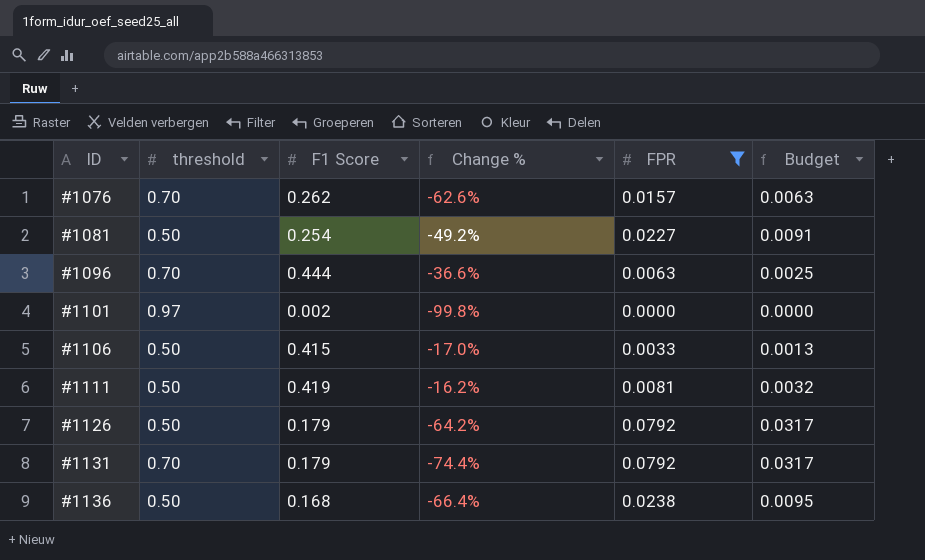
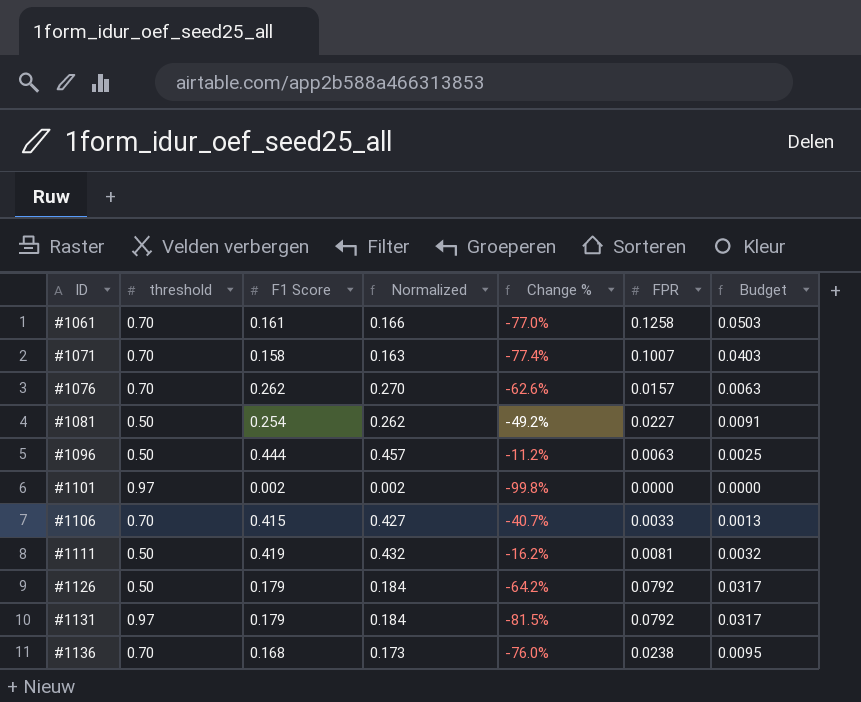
filter: FPR <= 0.0792 -> none
column Normalized | formula: none -> [F1 Score] * 1.03
#1096 | threshold: 0.70 -> 0.50
#1096 | Change %: -36.6% -> -11.2%
#1106 | threshold: 0.50 -> 0.70
#1106 | Change %: -17.0% -> -40.7%
#1131 | threshold: 0.70 -> 0.97
#1131 | Change %: -74.4% -> -81.5%
#1136 | threshold: 0.50 -> 0.70
#1136 | Change %: -66.4% -> -76.0%

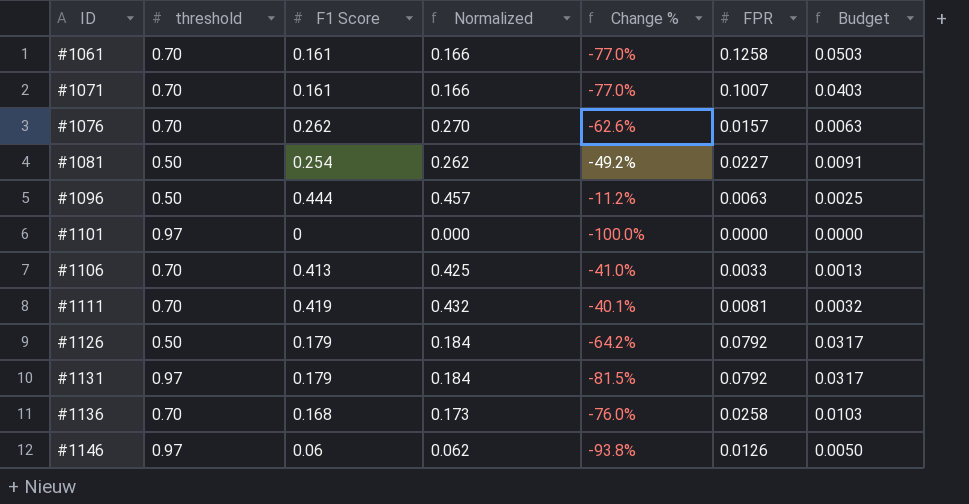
#1071 | F1 Score: 0.158 -> 0.161
#1071 | Normalized: 0.163 -> 0.166
#1071 | Change %: -77.4% -> -77.0%
#1101 | F1 Score: 0.002 -> 0
#1101 | Normalized: 0.002 -> 0.000
#1101 | Change %: -99.8% -> -100.0%
#1106 | F1 Score: 0.415 -> 0.413
#1106 | Normalized: 0.427 -> 0.425
#1106 | Change %: -40.7% -> -41.0%
#1111 | threshold: 0.50 -> 0.70
#1111 | Change %: -16.2% -> -40.1%
#1136 | FPR: 0.0238 -> 0.0258
#1136 | Budget: 0.0095 -> 0.0103
row #1146: none -> 0.97 | 0.06 | 0.062 | -93.8% | 0.0126 | 0.0050

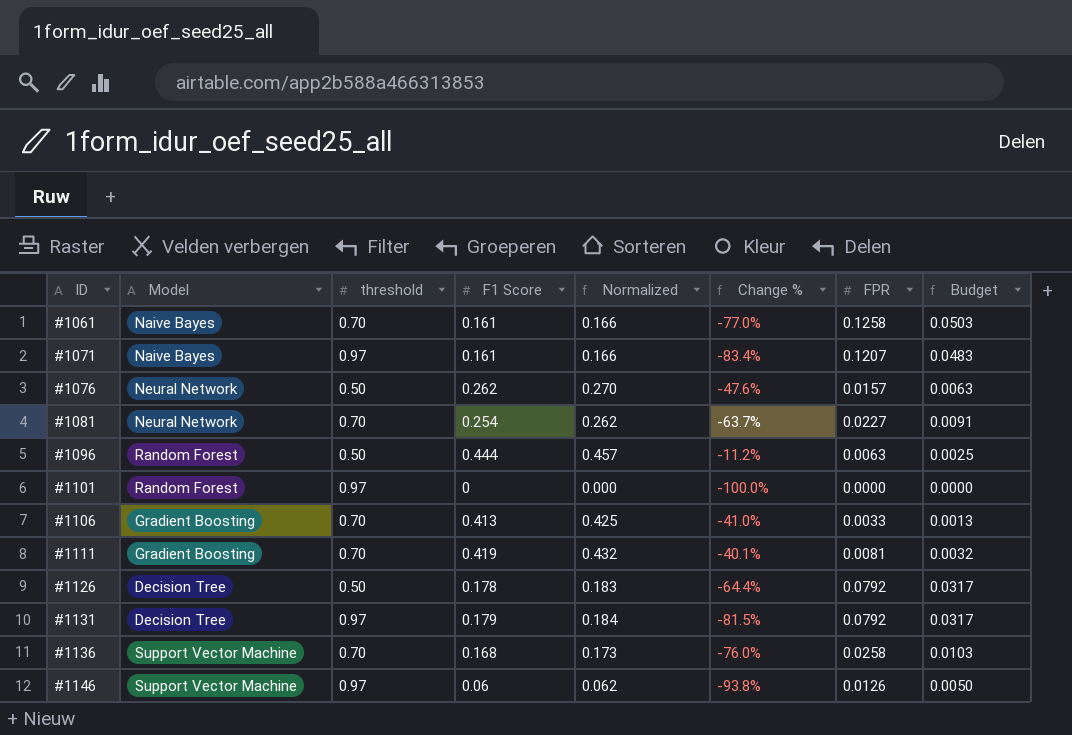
column Model | position: none -> 2
#1071 | threshold: 0.70 -> 0.97
#1071 | Change %: -77.0% -> -83.4%
#1071 | FPR: 0.1007 -> 0.1207
#1071 | Budget: 0.0403 -> 0.0483
#1076 | threshold: 0.70 -> 0.50
#1076 | Change %: -62.6% -> -47.6%
#1081 | threshold: 0.50 -> 0.70
#1081 | Change %: -49.2% -> -63.7%
#1126 | F1 Score: 0.179 -> 0.178
#1126 | Normalized: 0.184 -> 0.183
#1126 | Change %: -64.2% -> -64.4%

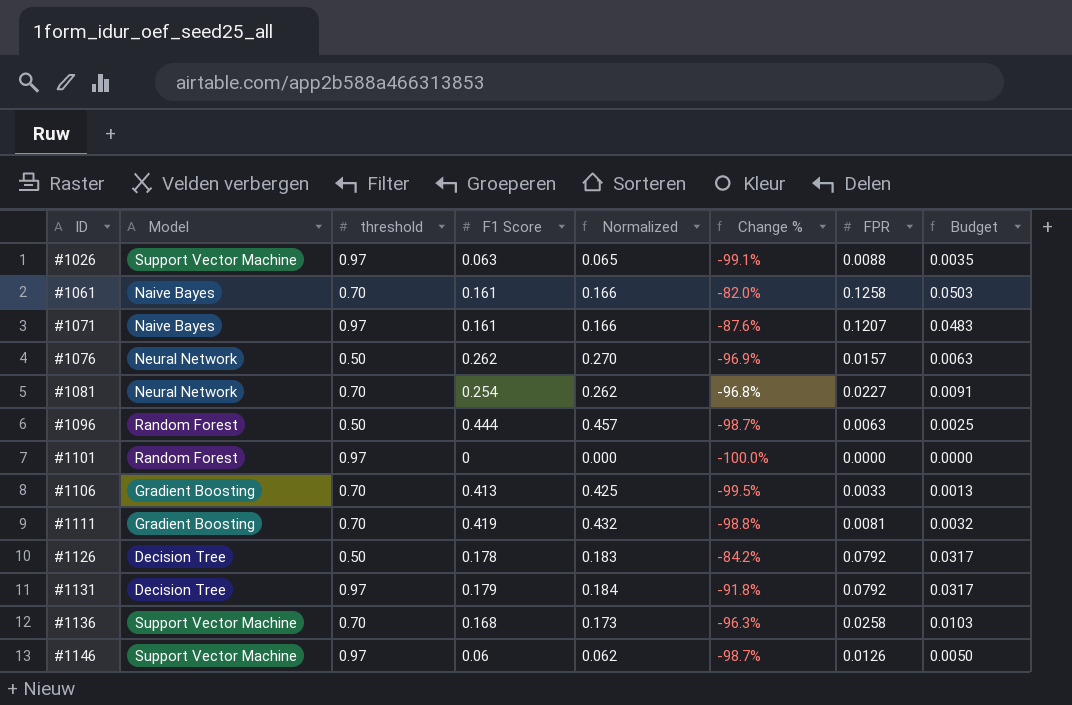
column Change % | formula: ([F1 Score] - [threshold]) / [threshold] -> ([FPR] - [threshold]) / [threshold]
row #1026: none -> Support Vector Machine | 0.97 | 0.063 | 0.065 | -99.1% | 0.0088 | 0.0035

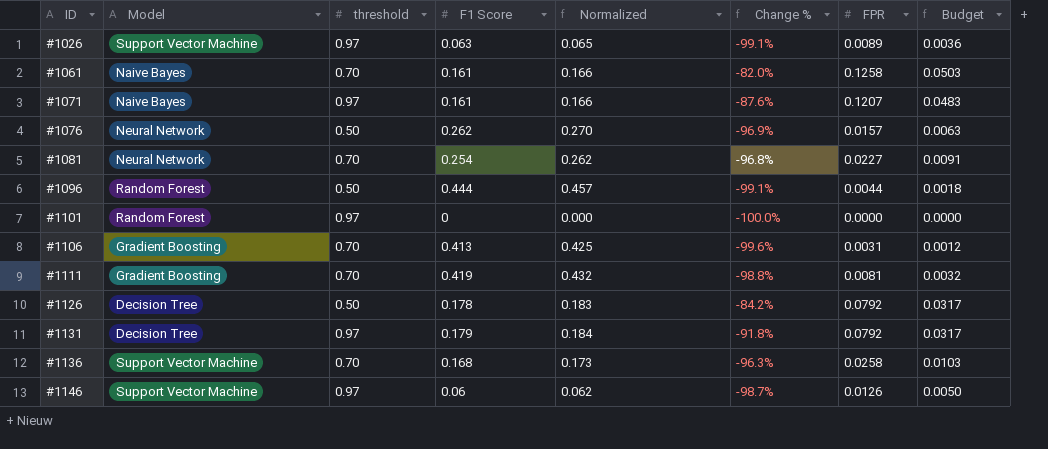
#1026 | FPR: 0.0088 -> 0.0089
#1026 | Budget: 0.0035 -> 0.0036
#1096 | Change %: -98.7% -> -99.1%
#1096 | FPR: 0.0063 -> 0.0044
#1096 | Budget: 0.0025 -> 0.0018
#1106 | Change %: -99.5% -> -99.6%
#1106 | FPR: 0.0033 -> 0.0031
#1106 | Budget: 0.0013 -> 0.0012

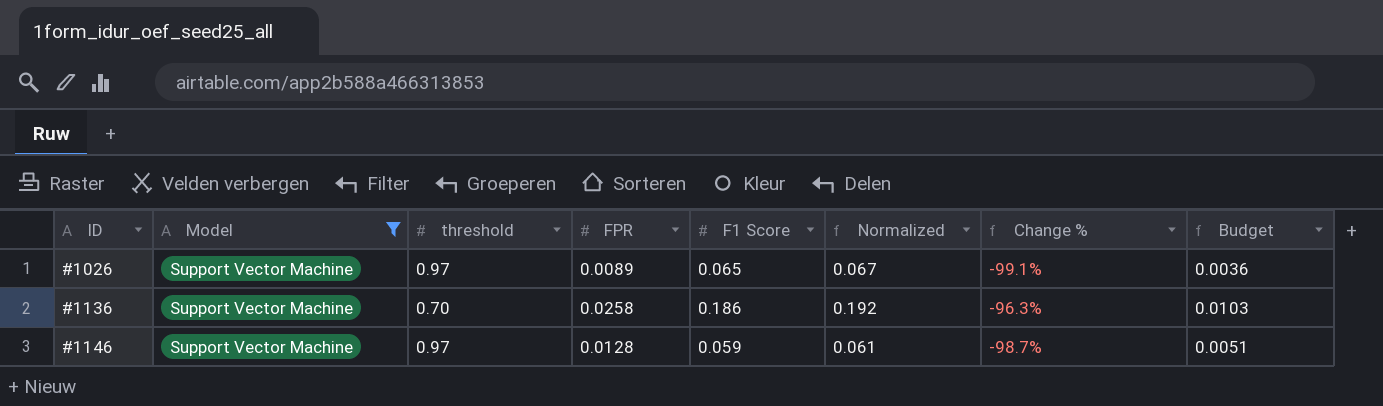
filter: none -> Model = Support Vector Machine
column FPR | position: 7 -> 4
#1026 | F1 Score: 0.063 -> 0.065
#1026 | Normalized: 0.065 -> 0.067
#1136 | F1 Score: 0.168 -> 0.186
#1136 | Normalized: 0.173 -> 0.192
#1146 | FPR: 0.0126 -> 0.0128
#1146 | F1 Score: 0.06 -> 0.059
#1146 | Normalized: 0.062 -> 0.061
#1146 | Budget: 0.0050 -> 0.0051

